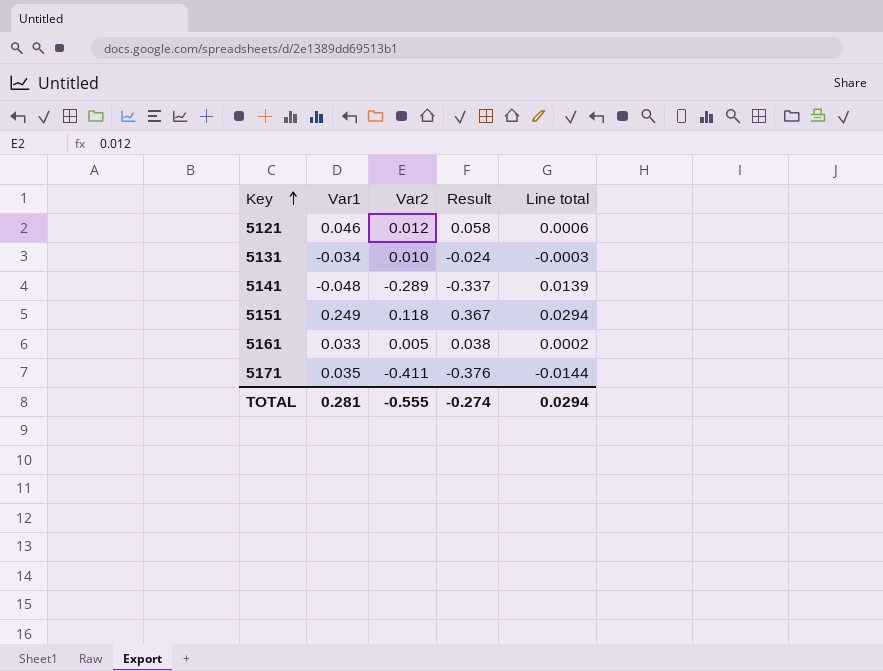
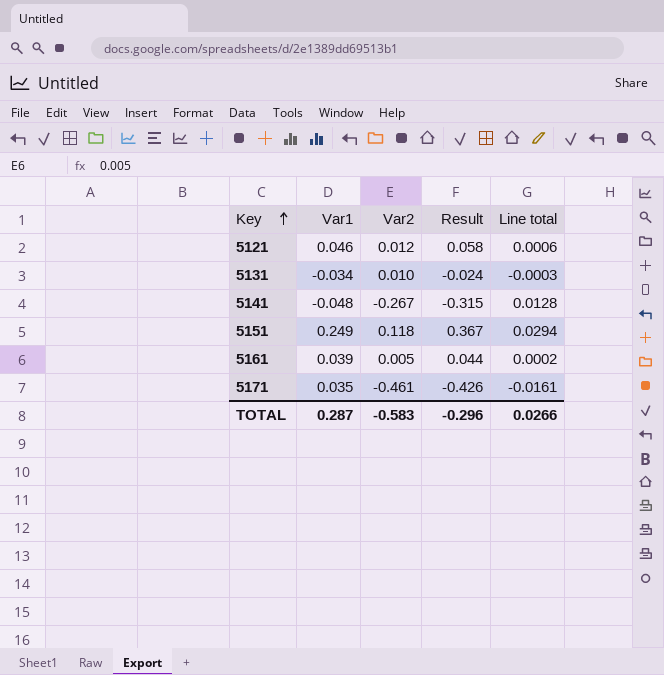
5141 | Var2: -0.289 -> -0.267
5141 | Result: -0.337 -> -0.315
5141 | Line total: 0.0139 -> 0.0128
5161 | Var1: 0.033 -> 0.039
5161 | Result: 0.038 -> 0.044
5171 | Var2: -0.411 -> -0.461
5171 | Result: -0.376 -> -0.426
5171 | Line total: -0.0144 -> -0.0161
TOTAL | Var1: 0.281 -> 0.287
TOTAL | Var2: -0.555 -> -0.583
TOTAL | Result: -0.274 -> -0.296
TOTAL | Line total: 0.0294 -> 0.0266

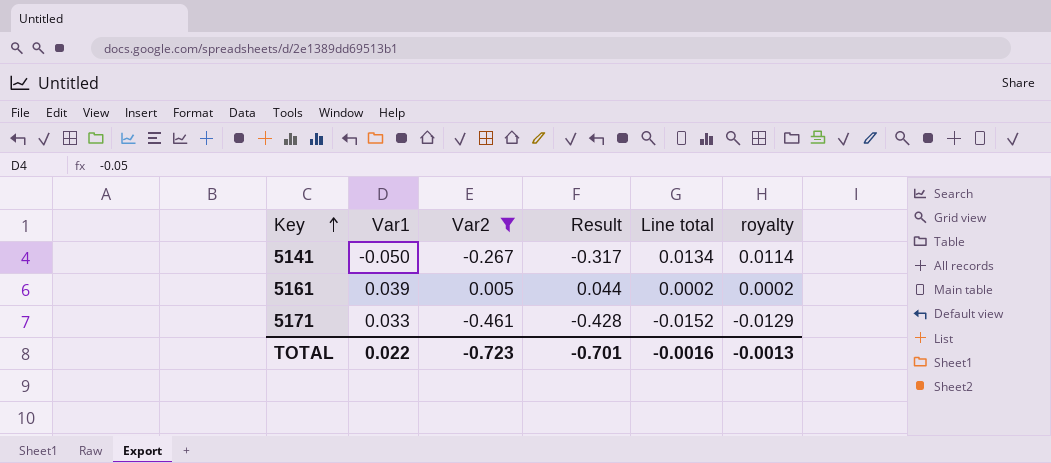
filter: none -> Var2 <= 0.005
column royalty | formula: none -> [Line total] * 0.85
5141 | Var1: -0.048 -> -0.050
5141 | Result: -0.315 -> -0.317
5141 | Line total: 0.0128 -> 0.0134
5171 | Var1: 0.035 -> 0.033
5171 | Result: -0.426 -> -0.428
5171 | Line total: -0.0161 -> -0.0152
TOTAL | Var1: 0.287 -> 0.022
TOTAL | Var2: -0.583 -> -0.723
TOTAL | Result: -0.296 -> -0.701
TOTAL | Line total: 0.0266 -> -0.0016

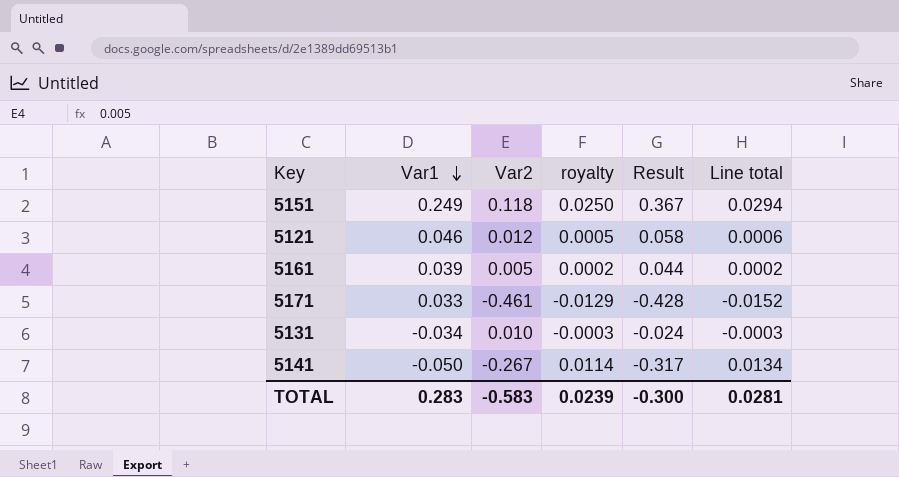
filter: Var2 <= 0.005 -> none
row order: Key ascending -> Var1 descending
column royalty | position: 6 -> 4
TOTAL | Var1: 0.022 -> 0.283
TOTAL | Var2: -0.723 -> -0.583
TOTAL | royalty: -0.0013 -> 0.0239
TOTAL | Result: -0.701 -> -0.300
TOTAL | Line total: -0.0016 -> 0.0281

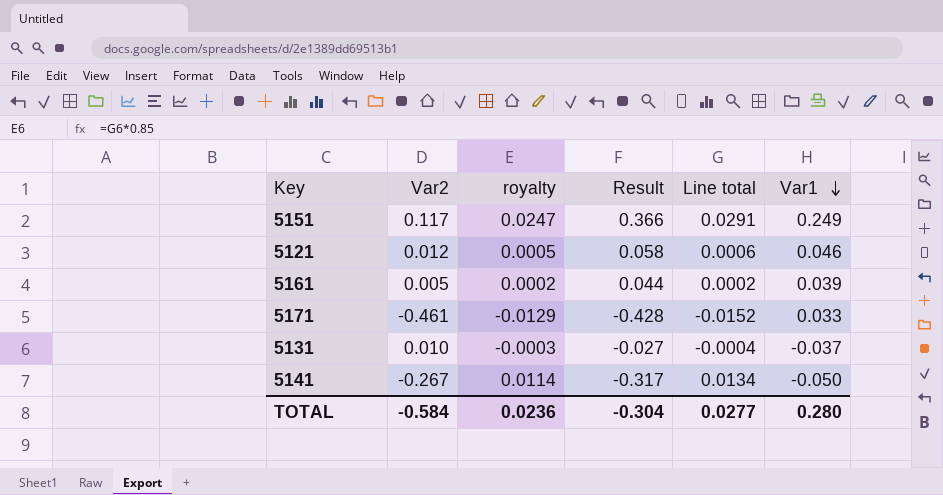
column Var1 | position: 2 -> 6
5151 | Var2: 0.118 -> 0.117
5151 | royalty: 0.0250 -> 0.0247
5151 | Result: 0.367 -> 0.366
5151 | Line total: 0.0294 -> 0.0291
5131 | Result: -0.024 -> -0.027
5131 | Line total: -0.0003 -> -0.0004
5131 | Var1: -0.034 -> -0.037
TOTAL | Var2: -0.583 -> -0.584
TOTAL | royalty: 0.0239 -> 0.0236
TOTAL | Result: -0.300 -> -0.304
TOTAL | Line total: 0.0281 -> 0.0277
TOTAL | Var1: 0.283 -> 0.280

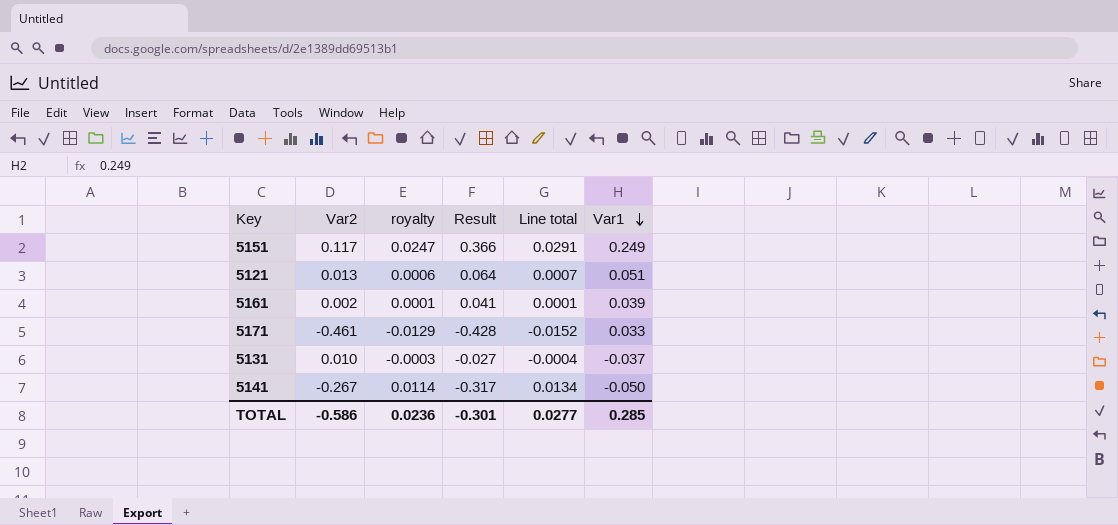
5121 | Var2: 0.012 -> 0.013
5121 | royalty: 0.0005 -> 0.0006
5121 | Result: 0.058 -> 0.064
5121 | Line total: 0.0006 -> 0.0007
5121 | Var1: 0.046 -> 0.051
5161 | Var2: 0.005 -> 0.002
5161 | royalty: 0.0002 -> 0.0001
5161 | Result: 0.044 -> 0.041
5161 | Line total: 0.0002 -> 0.0001
TOTAL | Var2: -0.584 -> -0.586
TOTAL | Result: -0.304 -> -0.301
TOTAL | Var1: 0.280 -> 0.285

